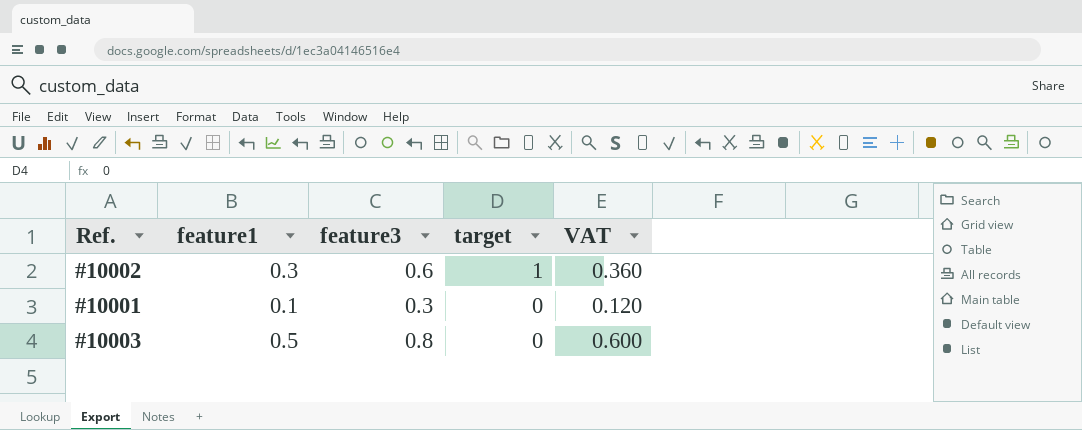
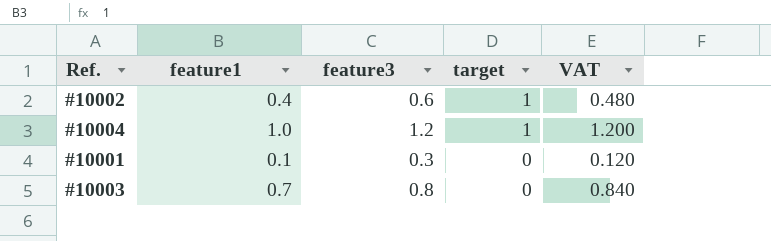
#10002 | feature1: 0.3 -> 0.4
#10002 | VAT: 0.360 -> 0.480
row #10004: none -> 1.0 | 1.2 | 1 | 1.200
#10003 | feature1: 0.5 -> 0.7
#10003 | VAT: 0.600 -> 0.840

